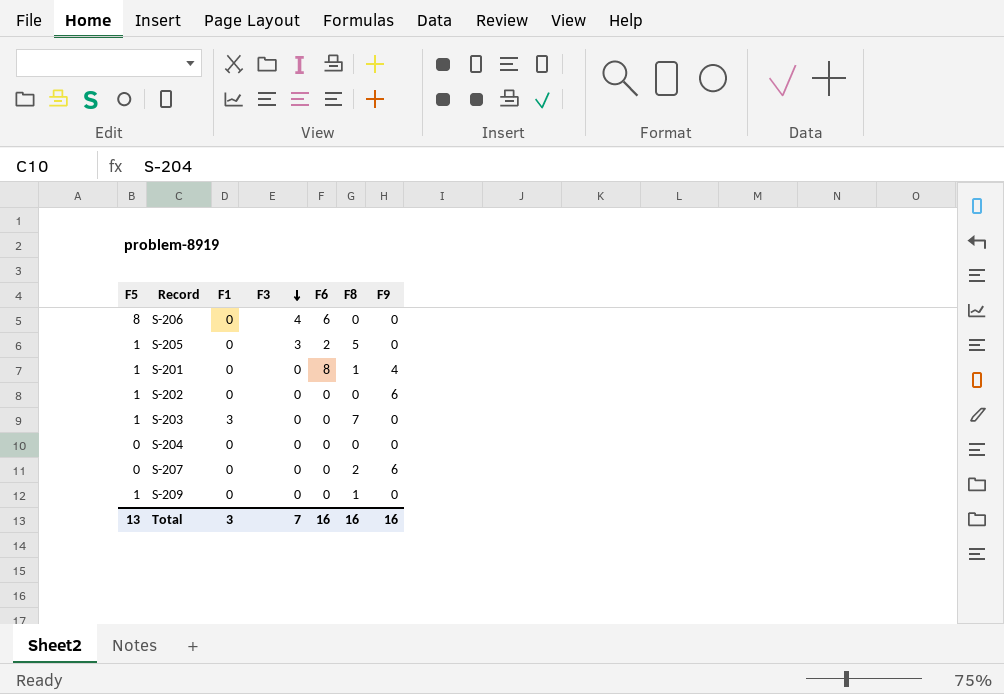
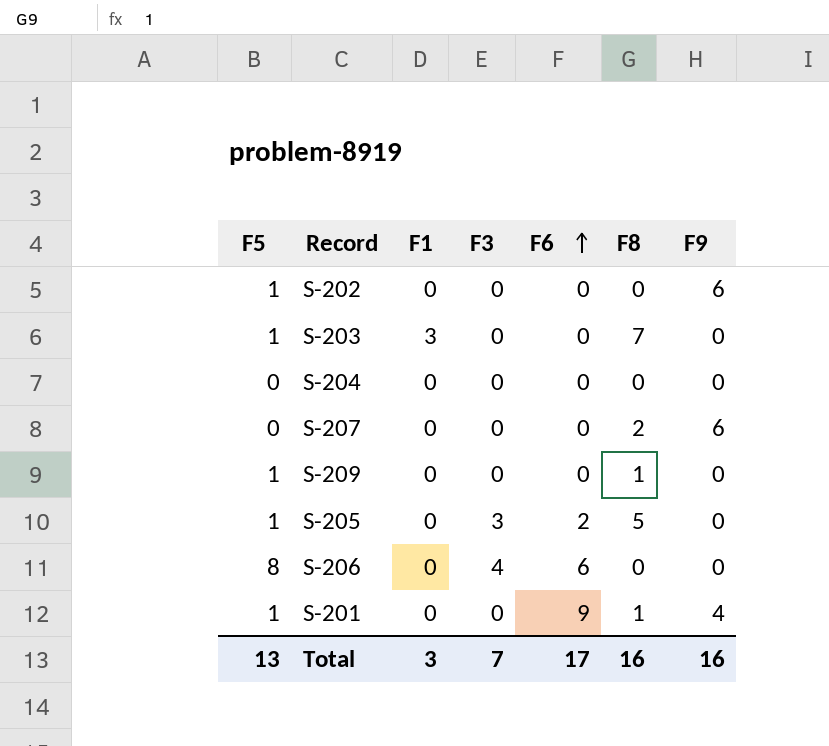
row order: F3 descending -> F6 ascending
S-201 | F6: 8 -> 9
Total | F6: 16 -> 17

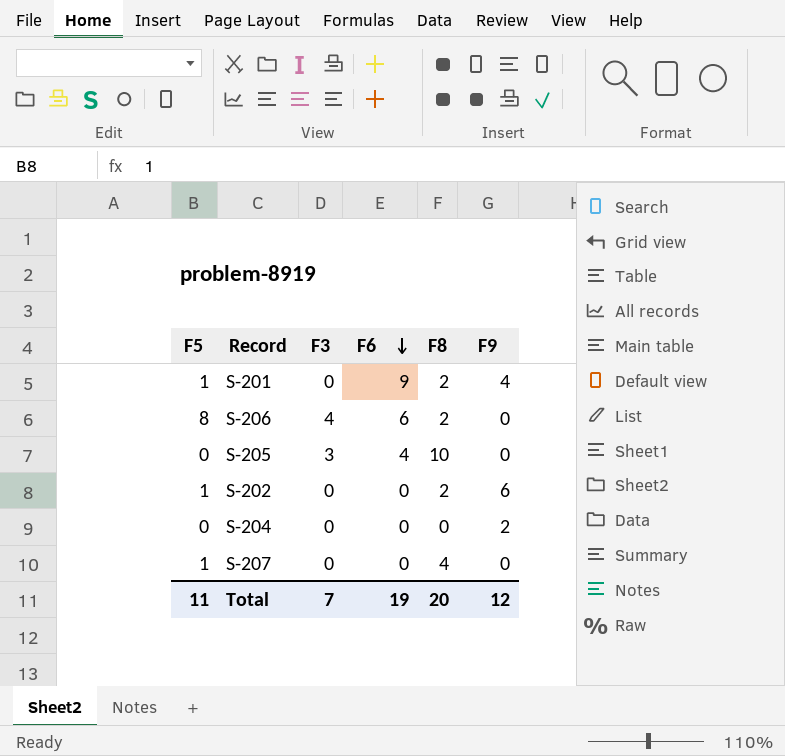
row order: F6 ascending -> F6 descending
column F1 | position: 3 -> none
row S-203: 1 | 3 | 0 | 0 | 7 | 0 -> none
row S-209: 1 | 0 | 0 | 0 | 1 | 0 -> none
S-201 | F8: 1 -> 2
S-206 | F8: 0 -> 2
S-205 | F5: 1 -> 0
S-205 | F6: 2 -> 4
S-205 | F8: 5 -> 10
S-202 | F8: 0 -> 2
S-204 | F9: 0 -> 2
S-207 | F5: 0 -> 1
S-207 | F8: 2 -> 4
S-207 | F9: 6 -> 0
Total | F5: 13 -> 11
Total | F6: 17 -> 19
Total | F8: 16 -> 20
Total | F9: 16 -> 12

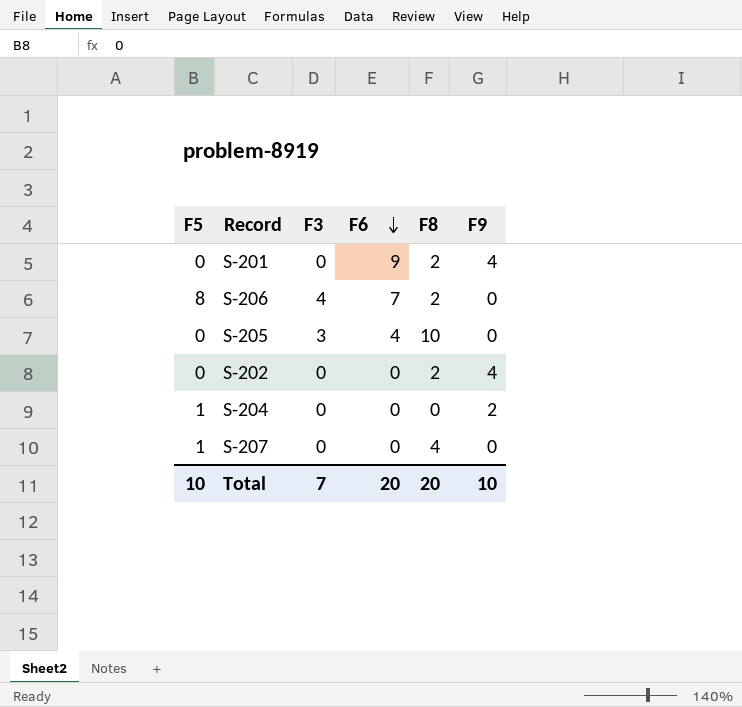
S-201 | F5: 1 -> 0
S-206 | F6: 6 -> 7
S-202 | F5: 1 -> 0
S-202 | F9: 6 -> 4
S-204 | F5: 0 -> 1
Total | F5: 11 -> 10
Total | F6: 19 -> 20
Total | F9: 12 -> 10

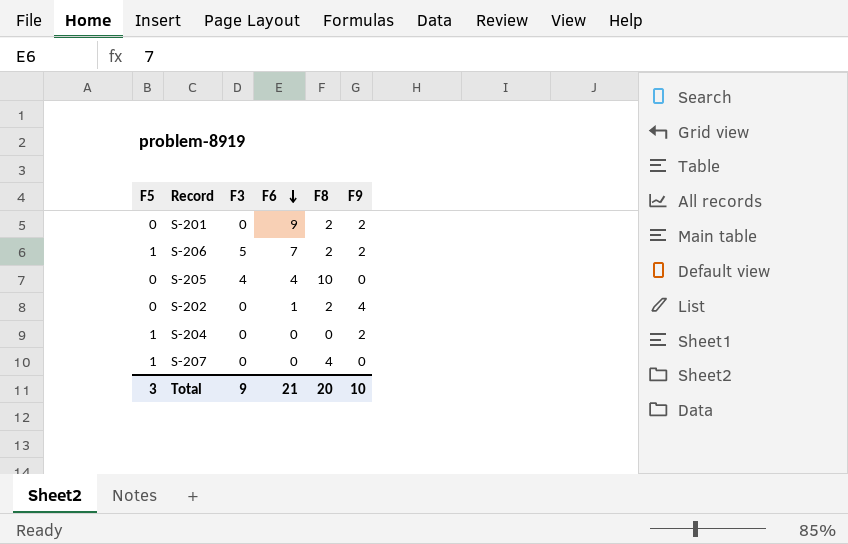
S-201 | F9: 4 -> 2
S-206 | F5: 8 -> 1
S-206 | F3: 4 -> 5
S-206 | F9: 0 -> 2
S-205 | F3: 3 -> 4
S-202 | F6: 0 -> 1
Total | F5: 10 -> 3
Total | F3: 7 -> 9
Total | F6: 20 -> 21

